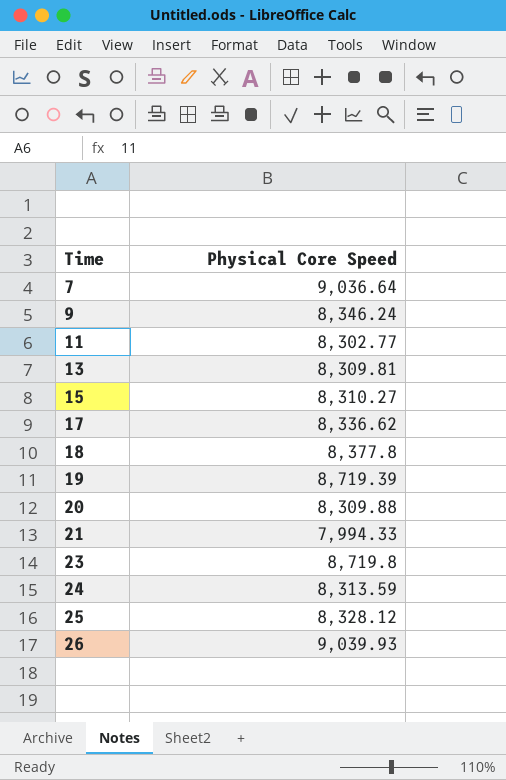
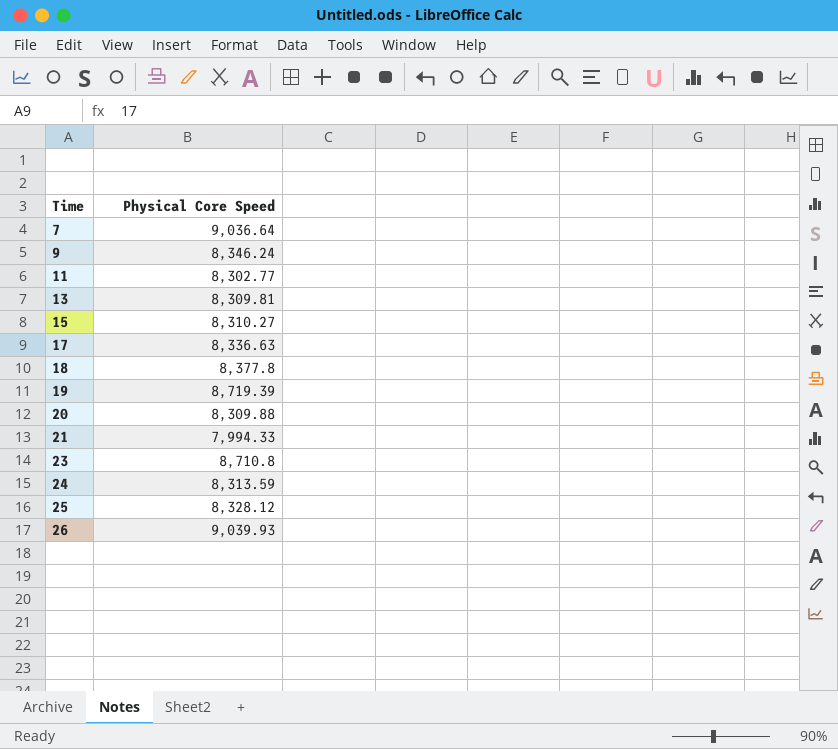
17 | Physical Core Speed: 8,336.62 -> 8,336.63
23 | Physical Core Speed: 8,719.8 -> 8,710.8

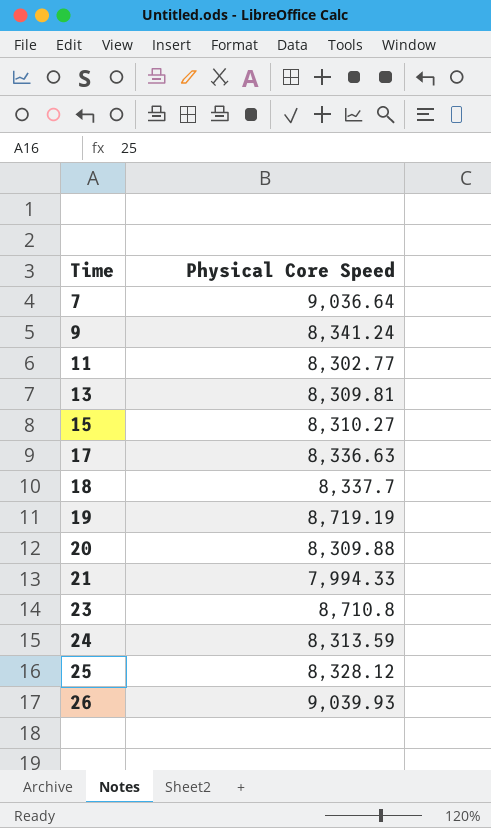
9 | Physical Core Speed: 8,346.24 -> 8,341.24
18 | Physical Core Speed: 8,377.8 -> 8,337.7
19 | Physical Core Speed: 8,719.39 -> 8,719.19

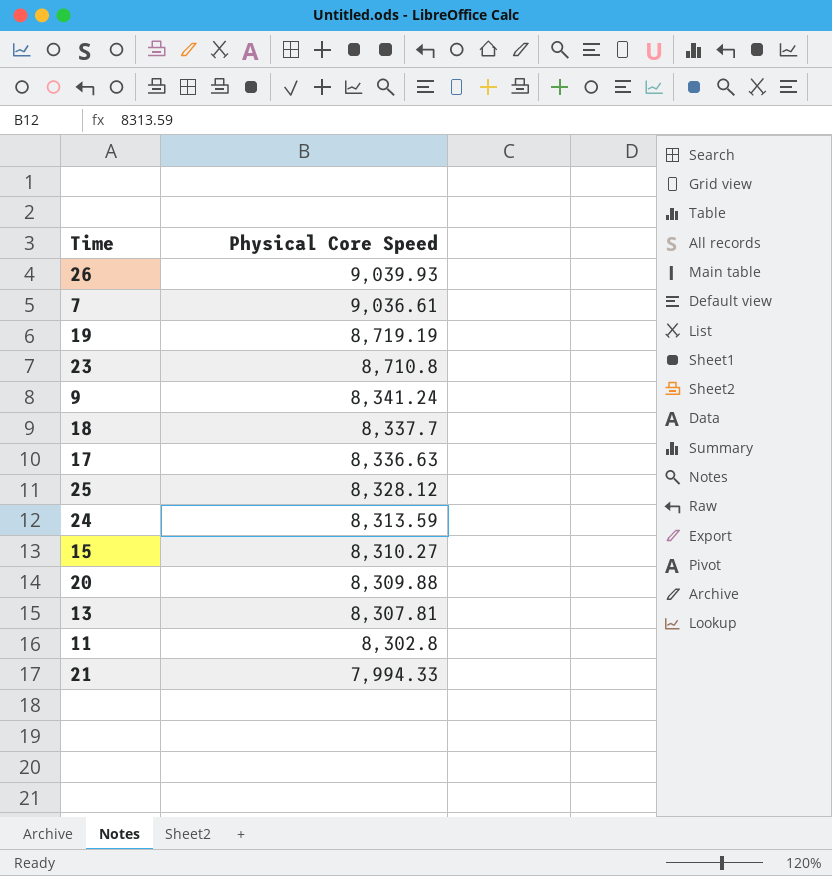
row order: Time ascending -> Physical Core Speed descending
7 | Physical Core Speed: 9,036.64 -> 9,036.61
13 | Physical Core Speed: 8,309.81 -> 8,307.81
11 | Physical Core Speed: 8,302.77 -> 8,302.8

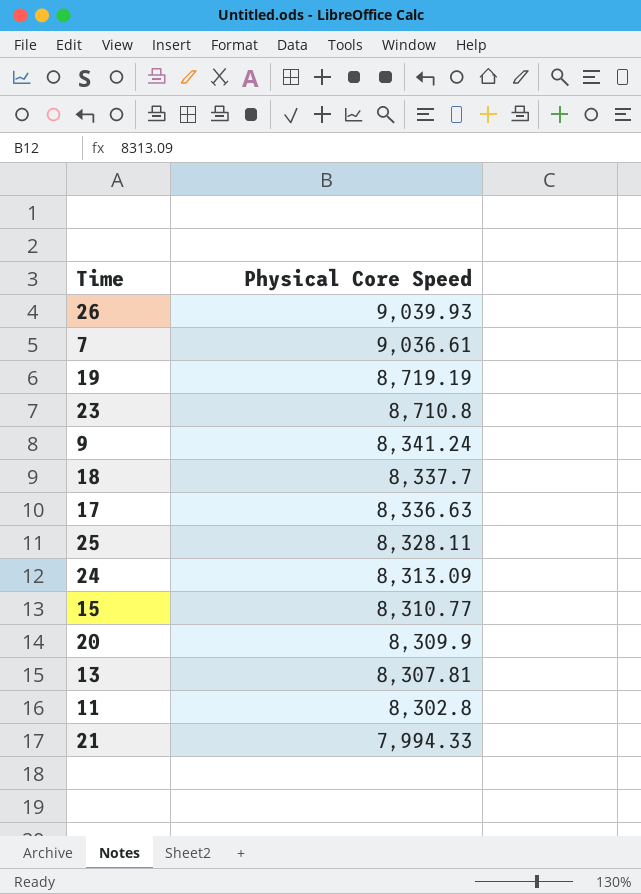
25 | Physical Core Speed: 8,328.12 -> 8,328.11
24 | Physical Core Speed: 8,313.59 -> 8,313.09
15 | Physical Core Speed: 8,310.27 -> 8,310.77
20 | Physical Core Speed: 8,309.88 -> 8,309.9

